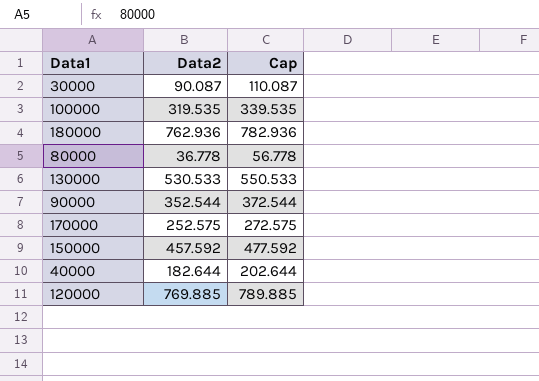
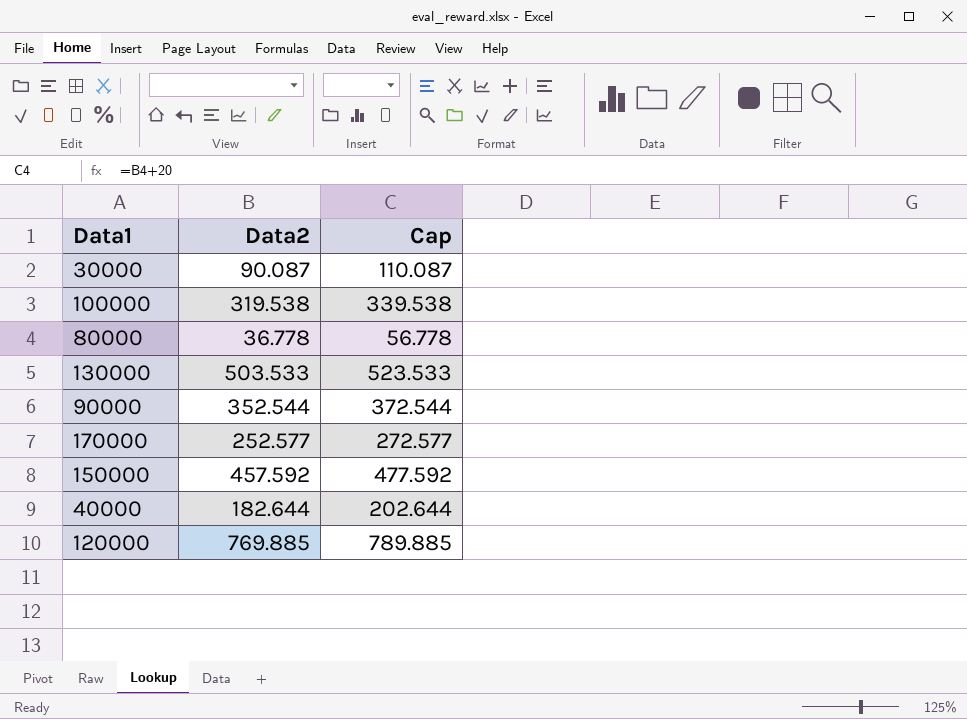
row 180000: 762.936 | 782.936 -> none
100000 | Data2: 319.535 -> 319.538
100000 | Cap: 339.535 -> 339.538
130000 | Data2: 530.533 -> 503.533
130000 | Cap: 550.533 -> 523.533
170000 | Data2: 252.575 -> 252.577
170000 | Cap: 272.575 -> 272.577

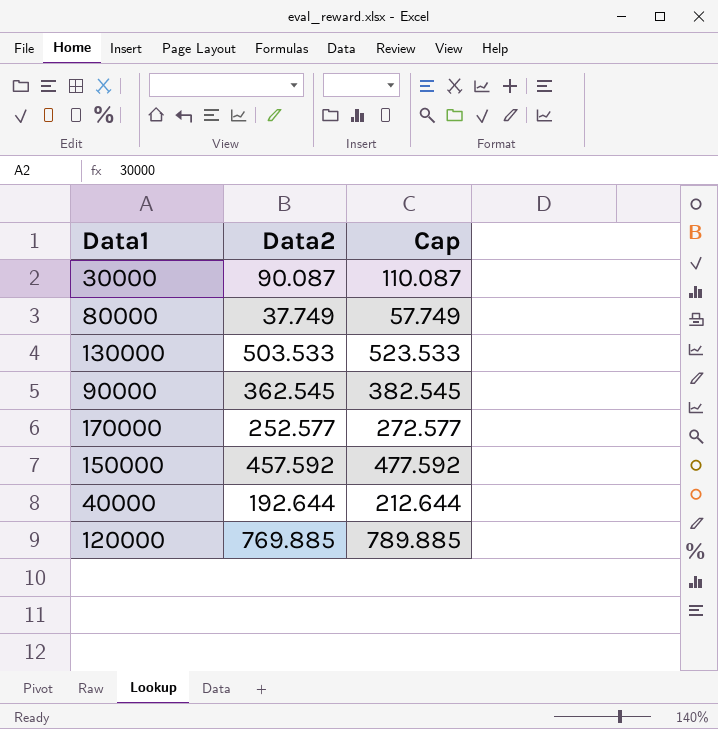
row 100000: 319.538 | 339.538 -> none
80000 | Data2: 36.778 -> 37.749
80000 | Cap: 56.778 -> 57.749
90000 | Data2: 352.544 -> 362.545
90000 | Cap: 372.544 -> 382.545
40000 | Data2: 182.644 -> 192.644
40000 | Cap: 202.644 -> 212.644

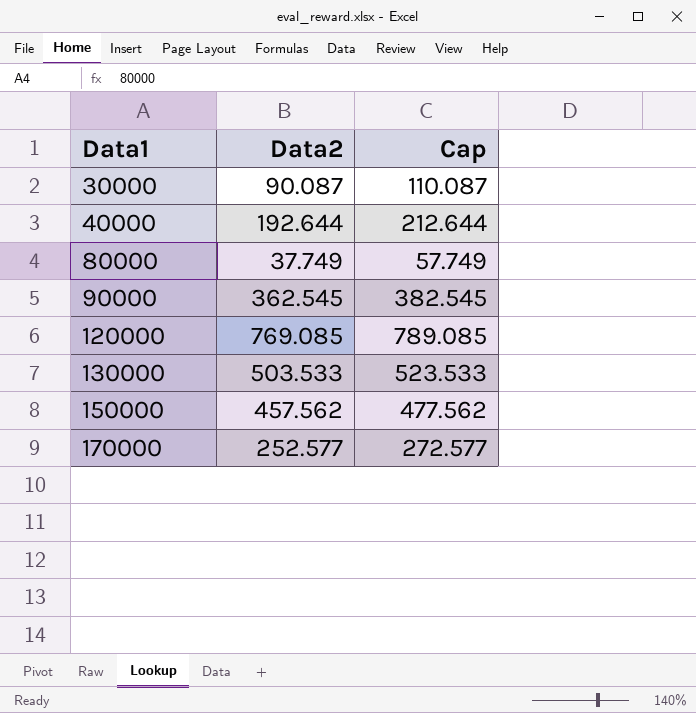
row order: none -> Data1 ascending
120000 | Data2: 769.885 -> 769.085
120000 | Cap: 789.885 -> 789.085
150000 | Data2: 457.592 -> 457.562
150000 | Cap: 477.592 -> 477.562

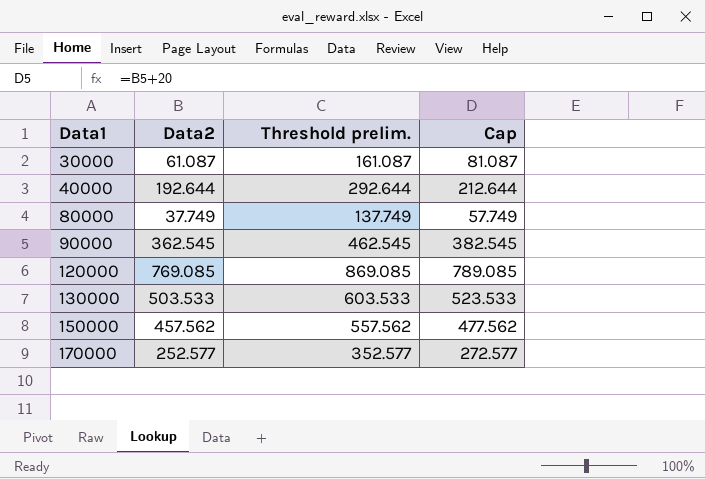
column Threshold prelim. | formula: none -> [Data2] + 100
30000 | Data2: 90.087 -> 61.087
30000 | Cap: 110.087 -> 81.087

